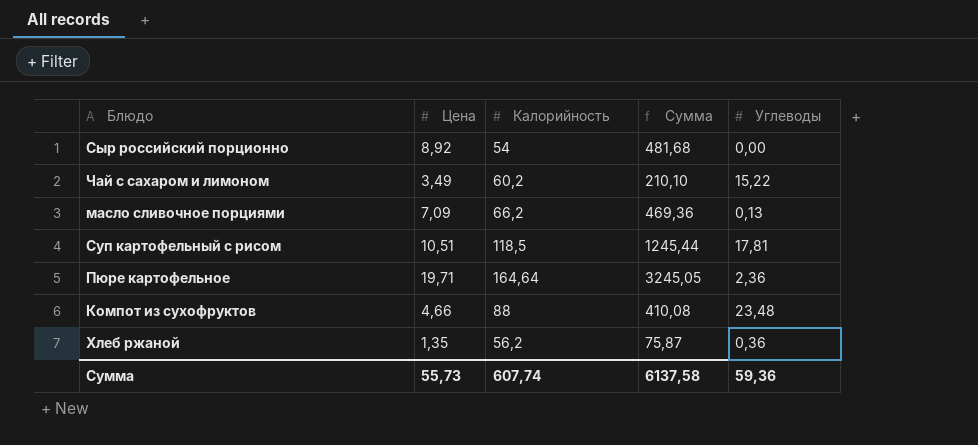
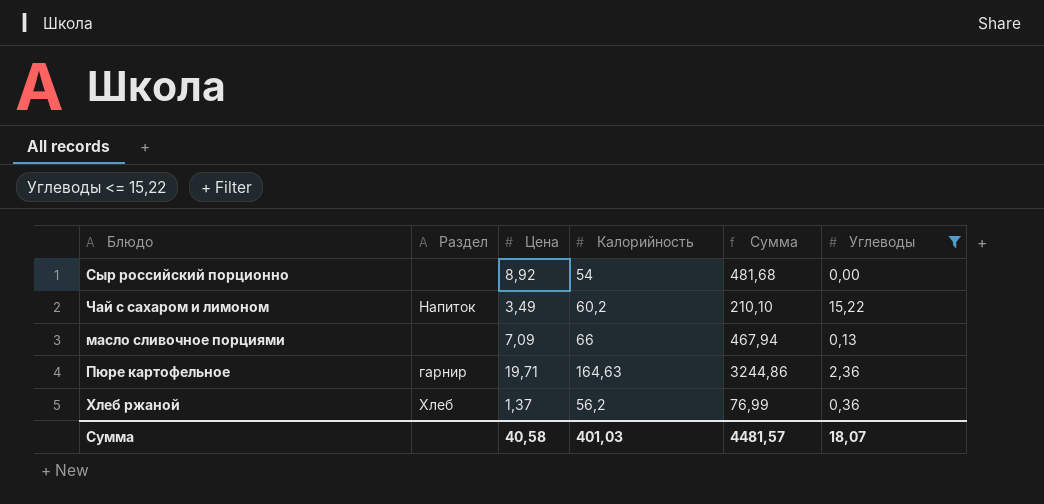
filter: none -> Углеводы <= 15,22
column Раздел | position: none -> 2
масло сливочное порциями | Калорийность: 66,2 -> 66
масло сливочное порциями | Сумма: 469,36 -> 467,94
Пюре картофельное | Калорийность: 164,64 -> 164,63
Пюре картофельное | Сумма: 3245,05 -> 3244,86
Хлеб ржаной | Цена: 1,35 -> 1,37
Хлеб ржаной | Сумма: 75,87 -> 76,99
Сумма | Цена: 55,73 -> 40,58
Сумма | Калорийность: 607,74 -> 401,03
Сумма | Сумма: 6137,58 -> 4481,57
Сумма | Углеводы: 59,36 -> 18,07

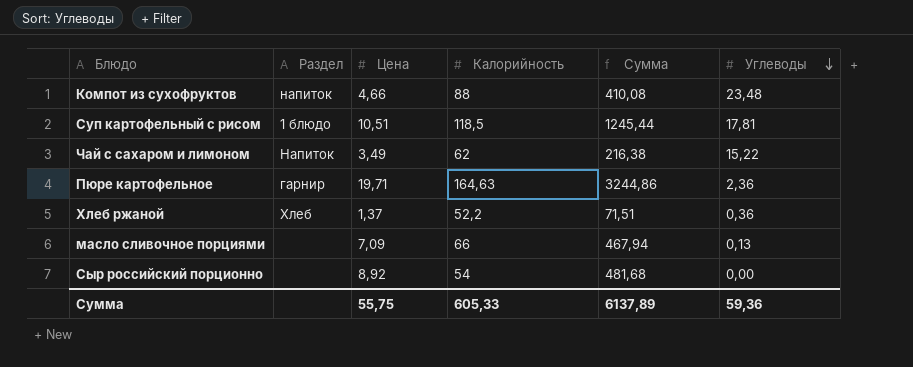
filter: Углеводы <= 15,22 -> none
row order: none -> Углеводы descending
Чай с сахаром и лимоном | Калорийность: 60,2 -> 62
Чай с сахаром и лимоном | Сумма: 210,10 -> 216,38
Хлеб ржаной | Калорийность: 56,2 -> 52,2
Хлеб ржаной | Сумма: 76,99 -> 71,51
Сумма | Цена: 40,58 -> 55,75
Сумма | Калорийность: 401,03 -> 605,33
Сумма | Сумма: 4481,57 -> 6137,89
Сумма | Углеводы: 18,07 -> 59,36

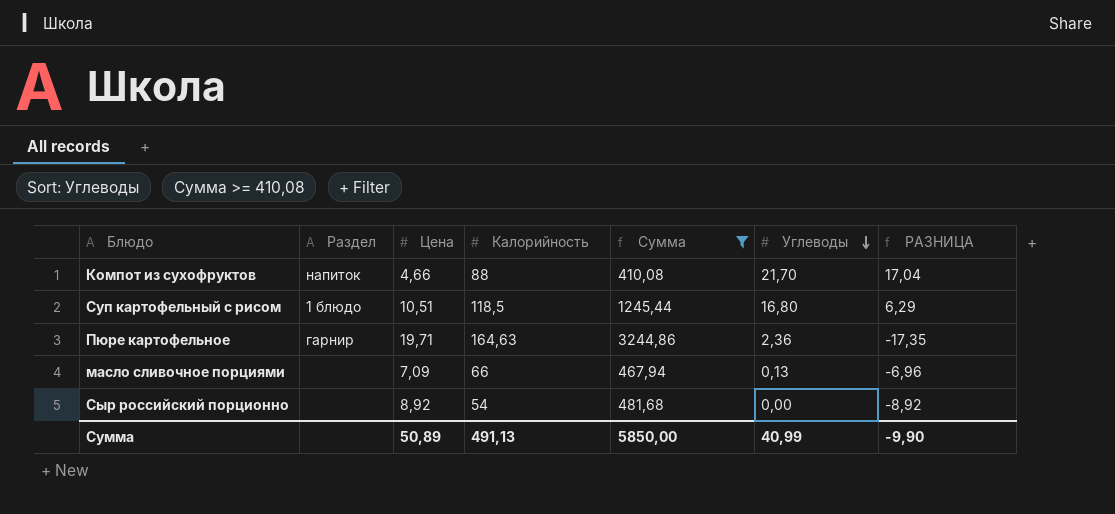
filter: none -> Сумма >= 410,08
column РАЗНИЦА | formula: none -> [Углеводы] - [Цена]
Компот из сухофруктов | Углеводы: 23,48 -> 21,70
Суп картофельный с рисом | Углеводы: 17,81 -> 16,80
Сумма | Цена: 55,75 -> 50,89
Сумма | Калорийность: 605,33 -> 491,13
Сумма | Сумма: 6137,89 -> 5850,00
Сумма | Углеводы: 59,36 -> 40,99

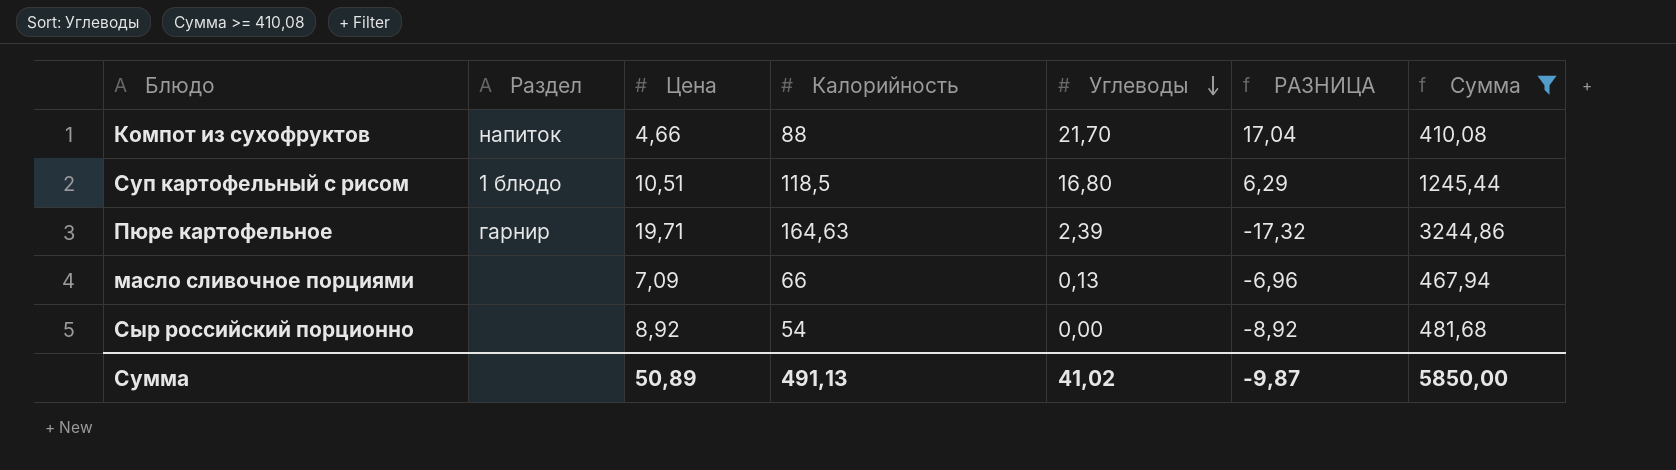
column Сумма | position: 5 -> 7
Пюре картофельное | Углеводы: 2,36 -> 2,39
Пюре картофельное | РАЗНИЦА: -17,35 -> -17,32
Сумма | Углеводы: 40,99 -> 41,02
Сумма | РАЗНИЦА: -9,90 -> -9,87

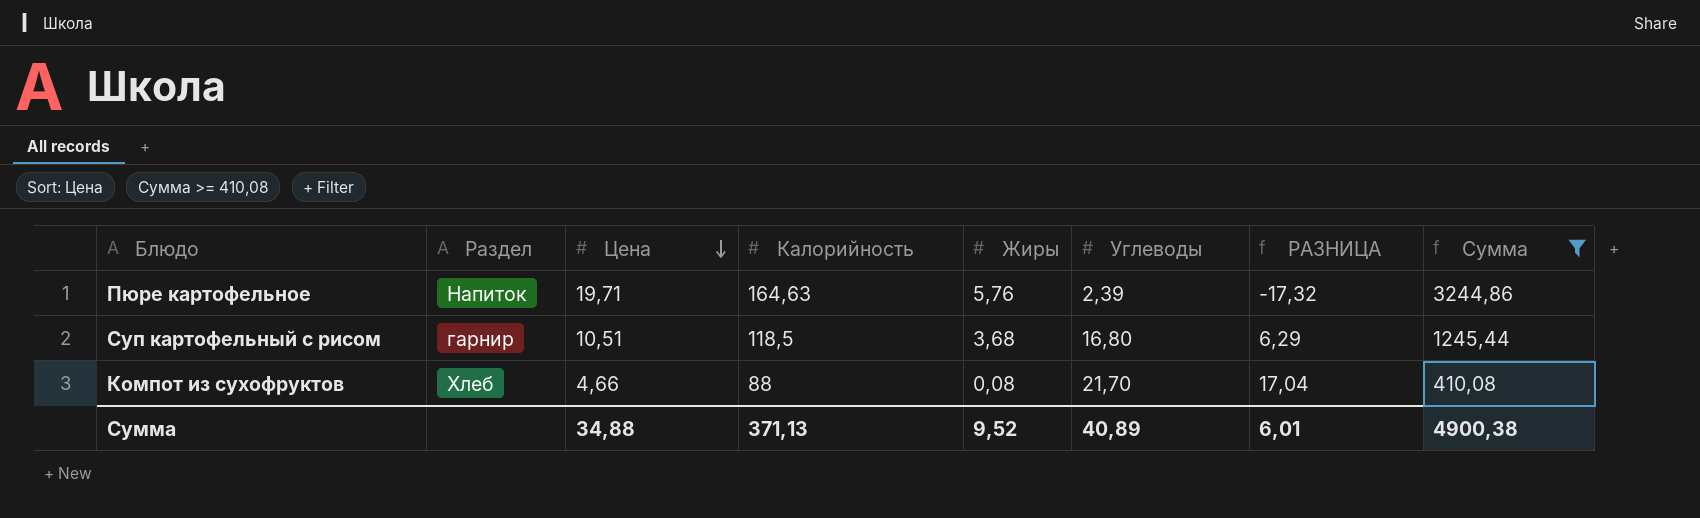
row order: Углеводы descending -> Цена descending
column Жиры | position: none -> 5
row масло сливочное порциями: none | 7,09 | 66 | 0,13 | -6,96 | 467,94 -> none
row Сыр российский порционно: none | 8,92 | 54 | 0,00 | -8,92 | 481,68 -> none
Пюре картофельное | Раздел: гарнир -> Напиток
Суп картофельный с рисом | Раздел: 1 блюдо -> гарнир
Компот из сухофруктов | Раздел: напиток -> Хлеб
Сумма | Цена: 50,89 -> 34,88
Сумма | Калорийность: 491,13 -> 371,13
Сумма | Углеводы: 41,02 -> 40,89
Сумма | РАЗНИЦА: -9,87 -> 6,01
Сумма | Сумма: 5850,00 -> 4900,38

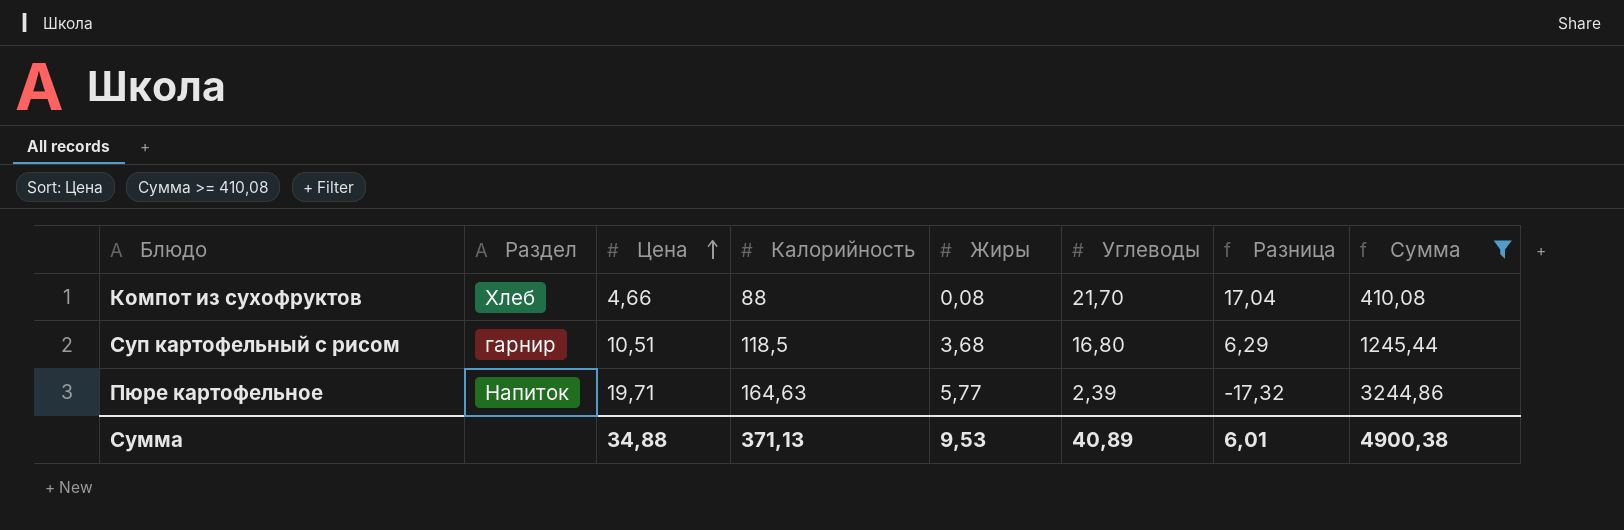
row order: Цена descending -> Цена ascending
column name: РАЗНИЦА -> Разница
Пюре картофельное | Жиры: 5,76 -> 5,77
Сумма | Жиры: 9,52 -> 9,53

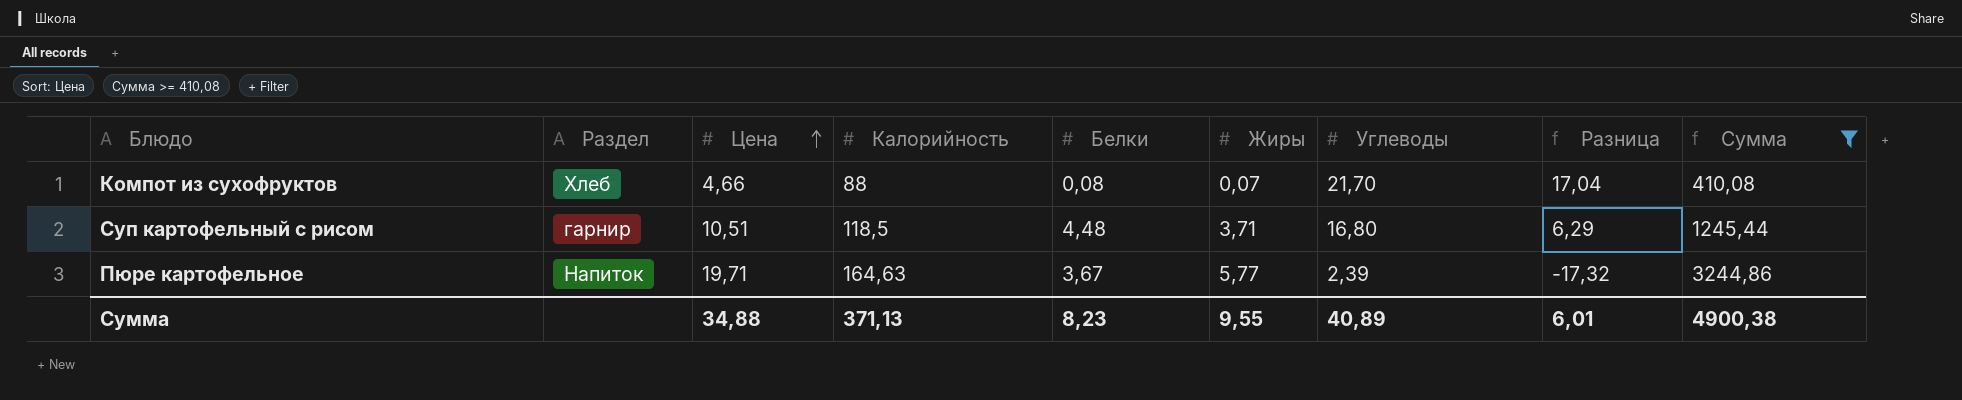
column Белки | position: none -> 5
Компот из сухофруктов | Жиры: 0,08 -> 0,07
Суп картофельный с рисом | Жиры: 3,68 -> 3,71
Сумма | Жиры: 9,53 -> 9,55

